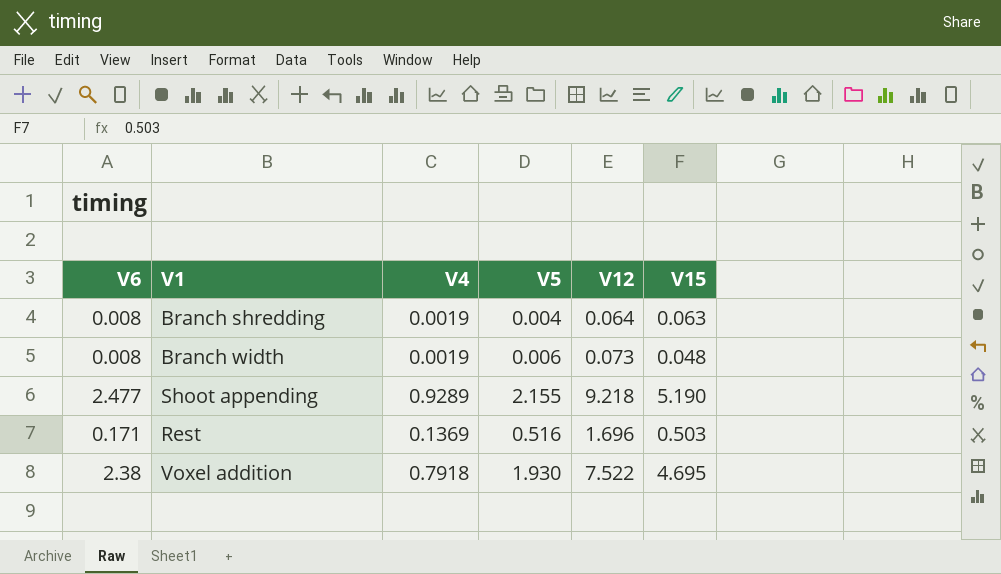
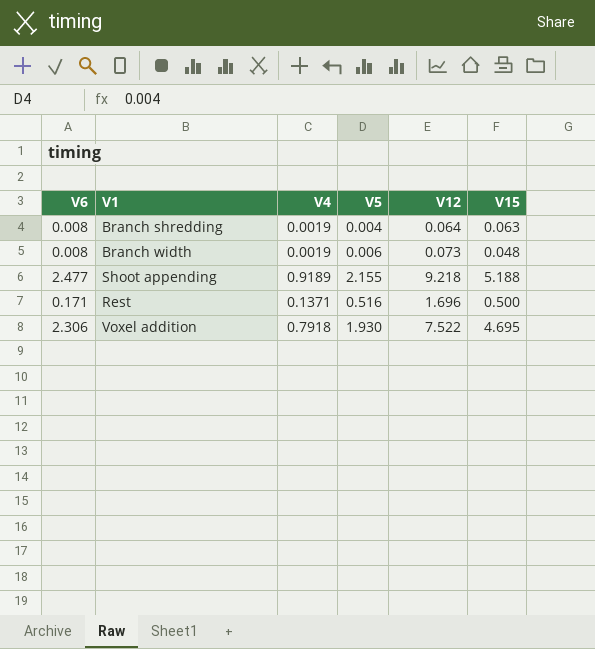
Shoot appending | V4: 0.9289 -> 0.9189
Shoot appending | V15: 5.190 -> 5.188
Rest | V4: 0.1369 -> 0.1371
Rest | V15: 0.503 -> 0.500
Voxel addition | V6: 2.38 -> 2.306

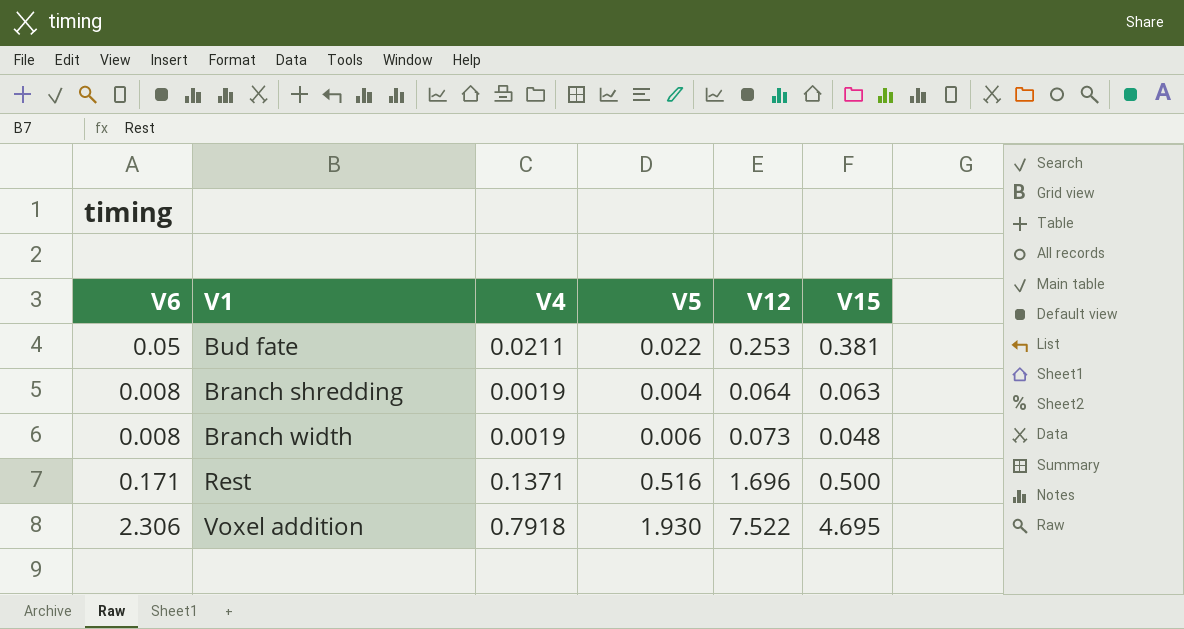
row Shoot appending: 2.477 | 0.9189 | 2.155 | 9.218 | 5.188 -> none
row Bud fate: none -> 0.05 | 0.0211 | 0.022 | 0.253 | 0.381

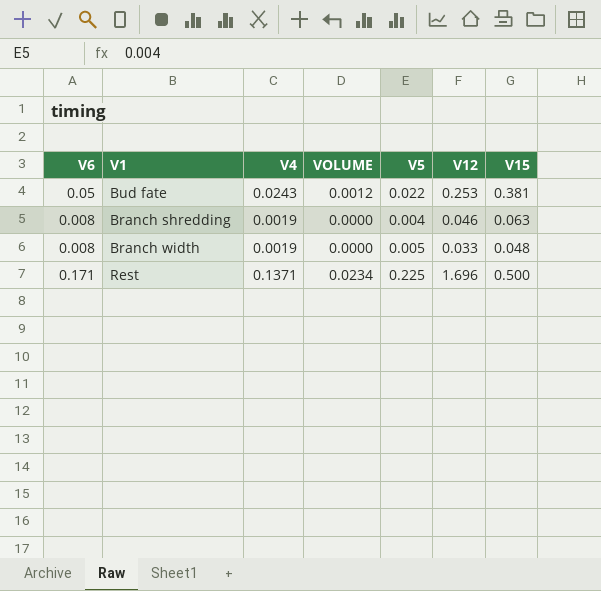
column VOLUME | formula: none -> [V6] * [V4]
row Voxel addition: 2.306 | 0.7918 | 1.930 | 7.522 | 4.695 -> none
Bud fate | V4: 0.0211 -> 0.0243
Branch shredding | V12: 0.064 -> 0.046
Branch width | V5: 0.006 -> 0.005
Branch width | V12: 0.073 -> 0.033
Rest | V5: 0.516 -> 0.225

